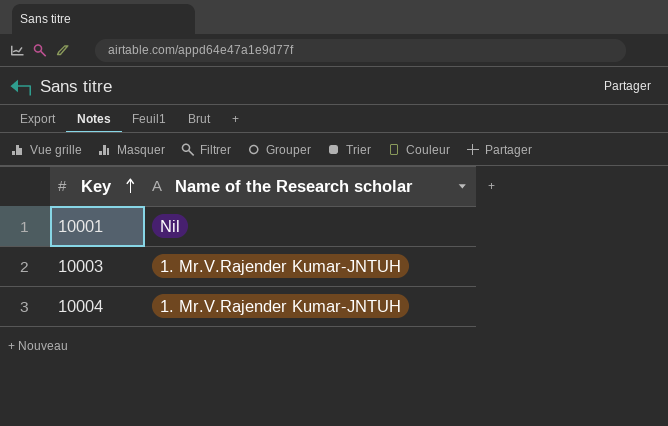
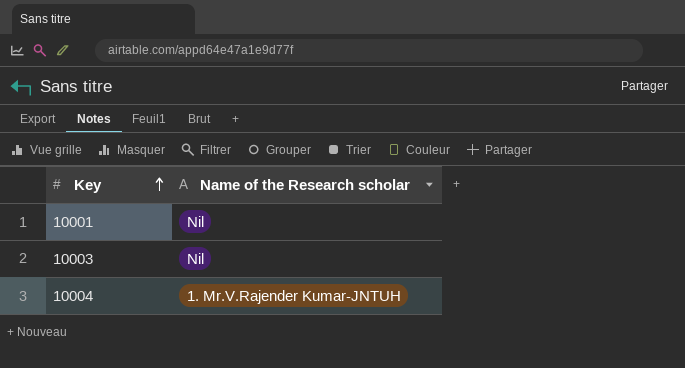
10003 | Name of the Research scholar: 1. Mr.V.Rajender Kumar-JNTUH -> Nil

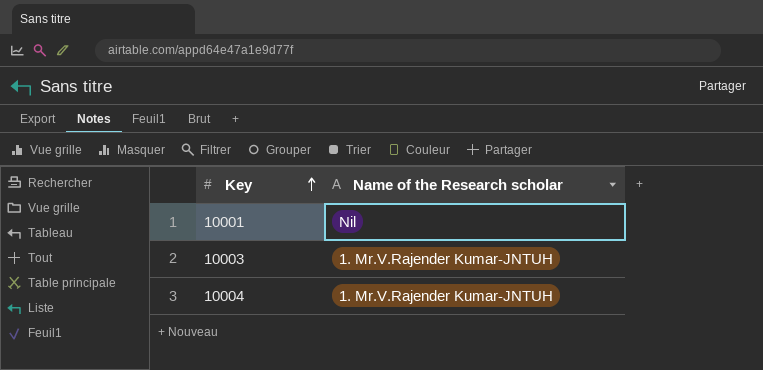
10003 | Name of the Research scholar: Nil -> 1. Mr.V.Rajender Kumar-JNTUH

